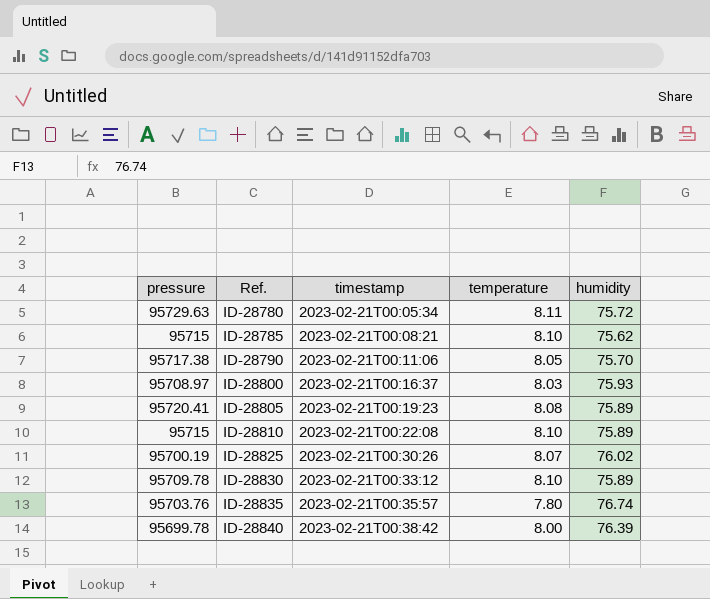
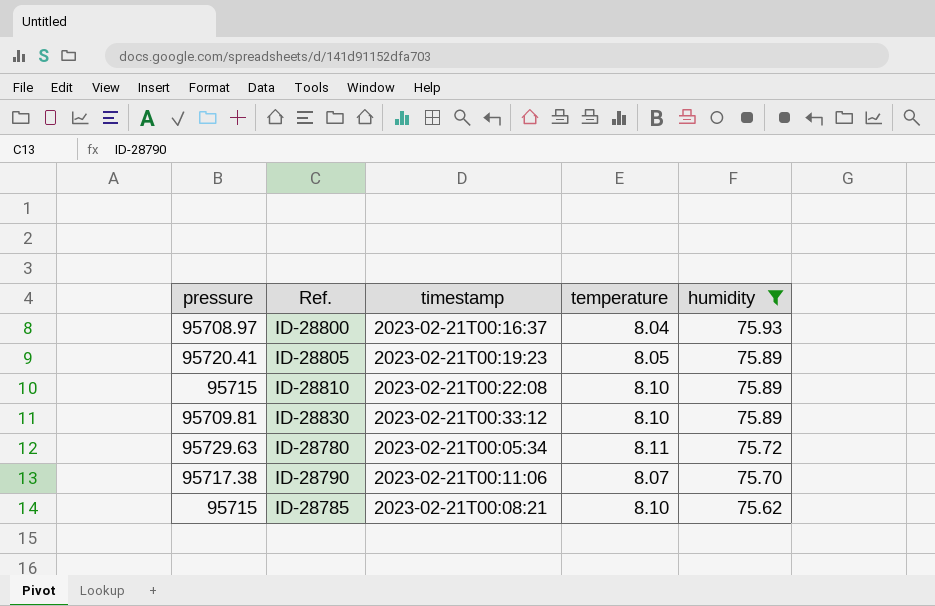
filter: none -> humidity <= 75.93
row order: Ref. ascending -> humidity descending
ID-28800 | temperature: 8.03 -> 8.04
ID-28805 | temperature: 8.08 -> 8.05
ID-28830 | pressure: 95709.78 -> 95709.81
ID-28790 | temperature: 8.05 -> 8.07

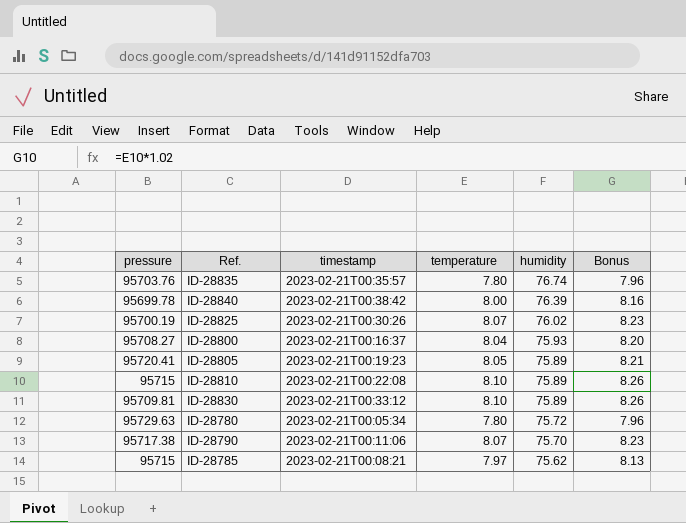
filter: humidity <= 75.93 -> none
column Bonus | formula: none -> [temperature] * 1.02
ID-28800 | pressure: 95708.97 -> 95708.27
ID-28780 | temperature: 8.11 -> 7.80
ID-28785 | temperature: 8.10 -> 7.97

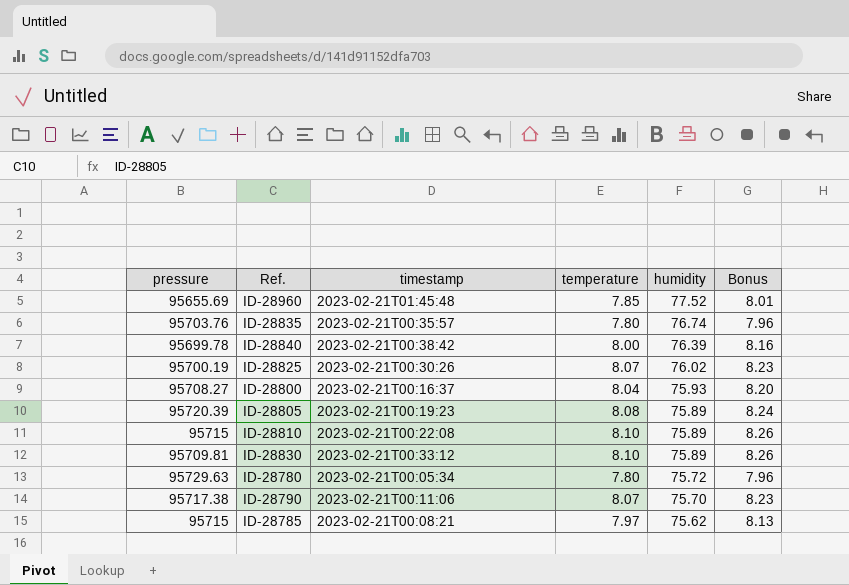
row ID-28960: none -> 95655.69 | 2023-02-21T01:45:48 | 7.85 | 77.52 | 8.01
ID-28805 | pressure: 95720.41 -> 95720.39
ID-28805 | temperature: 8.05 -> 8.08
ID-28805 | Bonus: 8.21 -> 8.24

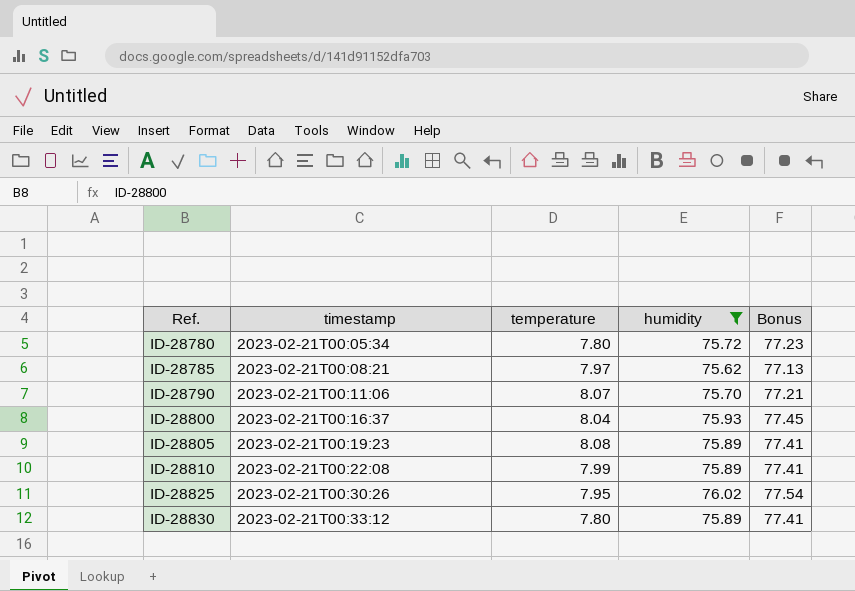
filter: none -> humidity <= 76.02
row order: humidity descending -> Ref. ascending
column pressure | position: 1 -> none
column Bonus | formula: [temperature] * 1.02 -> [humidity] * 1.02
ID-28810 | temperature: 8.10 -> 7.99
ID-28825 | temperature: 8.07 -> 7.95
ID-28830 | temperature: 8.10 -> 7.80

